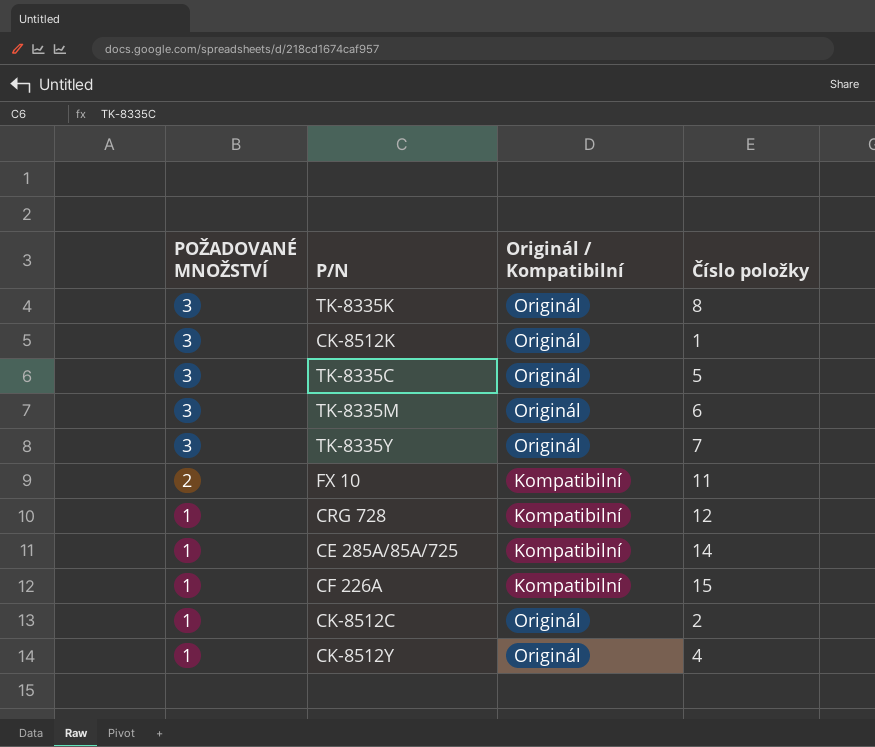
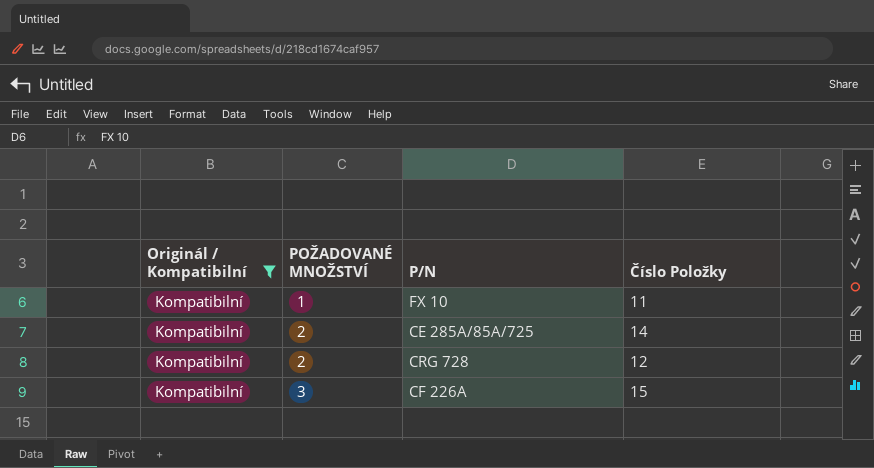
filter: none -> Originál / Kompatibilní = Kompatibilní
row order: POŽADOVANÉ MNOŽSTVÍ descending -> POŽADOVANÉ MNOŽSTVÍ ascending
column Originál / Kompatibilní | position: 3 -> 1
column name: Číslo položky -> Číslo Položky
FX 10 | POŽADOVANÉ MNOŽSTVÍ: 2 -> 1
CE 285A/85A/725 | POŽADOVANÉ MNOŽSTVÍ: 1 -> 2
CRG 728 | POŽADOVANÉ MNOŽSTVÍ: 1 -> 2
CF 226A | POŽADOVANÉ MNOŽSTVÍ: 1 -> 3

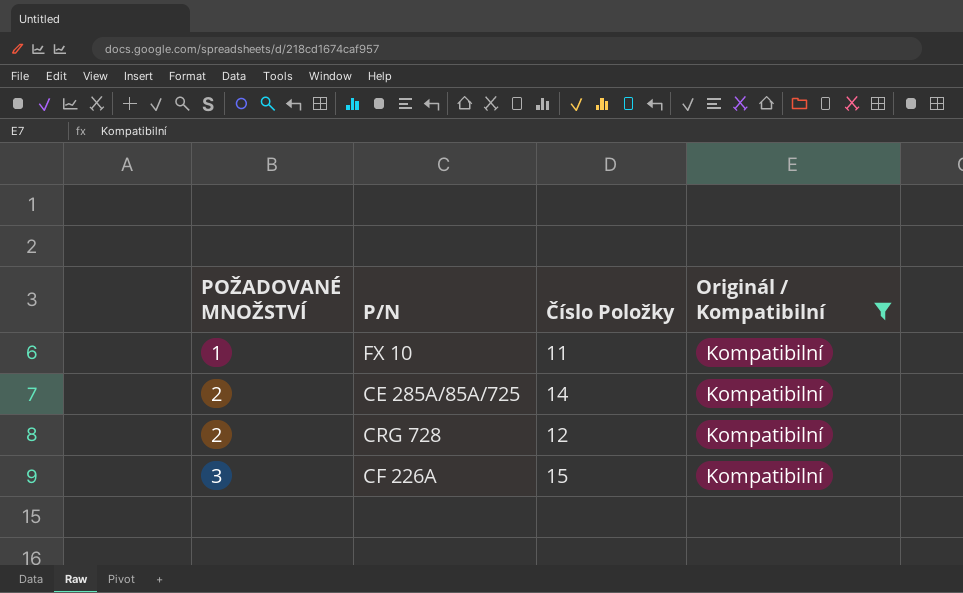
column Originál / Kompatibilní | position: 1 -> 4

